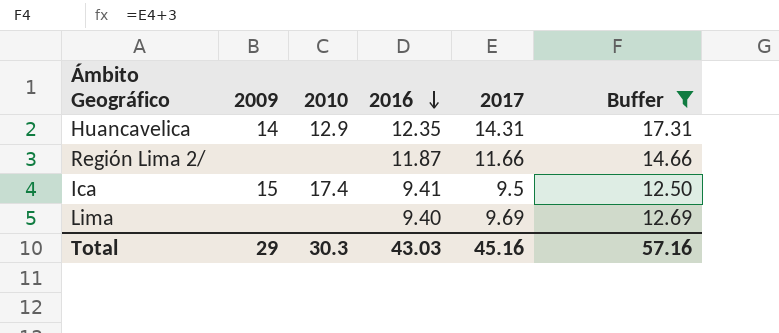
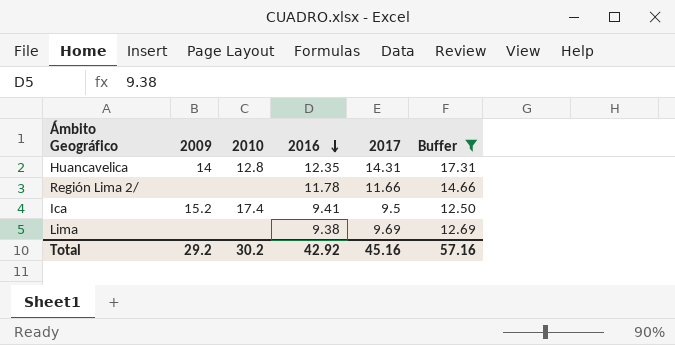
Huancavelica | 2010: 12.9 -> 12.8
Región Lima 2/ | 2016: 11.87 -> 11.78
Ica | 2009: 15 -> 15.2
Lima | 2016: 9.40 -> 9.38
Total | 2009: 29 -> 29.2
Total | 2010: 30.3 -> 30.2
Total | 2016: 43.03 -> 42.92

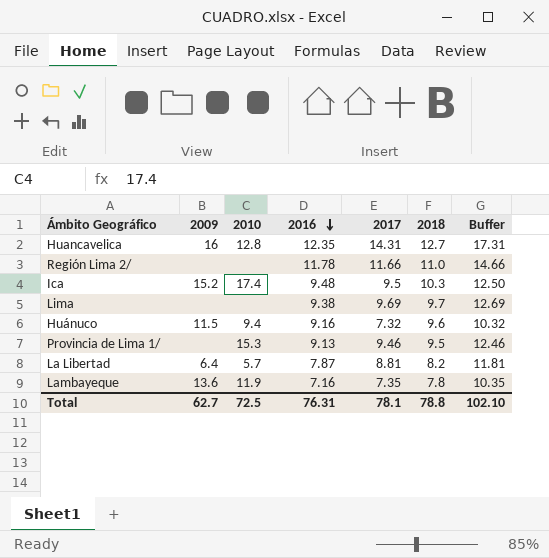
filter: Buffer >= 12.50 -> none
column 2018 | position: none -> 6
Huancavelica | 2009: 14 -> 16
Ica | 2016: 9.41 -> 9.48
Total | 2009: 29.2 -> 62.7
Total | 2010: 30.2 -> 72.5
Total | 2016: 42.92 -> 76.31
Total | 2017: 45.16 -> 78.1
Total | Buffer: 57.16 -> 102.10

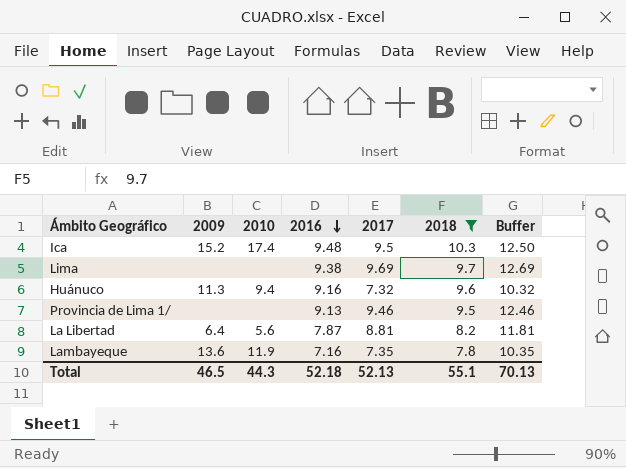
filter: none -> 2018 <= 10.3
Huánuco | 2009: 11.5 -> 11.3
Provincia de Lima 1/ | 2010: 15.3 -> none
La Libertad | 2010: 5.7 -> 5.6
Total | 2009: 62.7 -> 46.5
Total | 2010: 72.5 -> 44.3
Total | 2016: 76.31 -> 52.18
Total | 2017: 78.1 -> 52.13
Total | 2018: 78.8 -> 55.1
Total | Buffer: 102.10 -> 70.13

